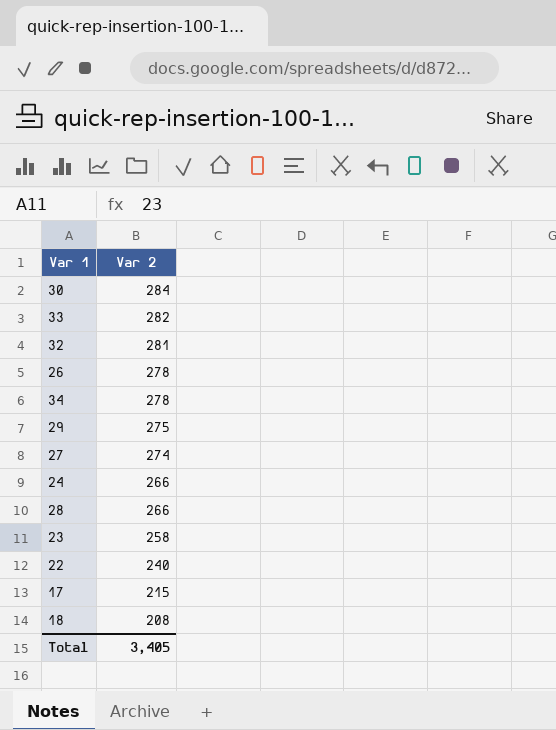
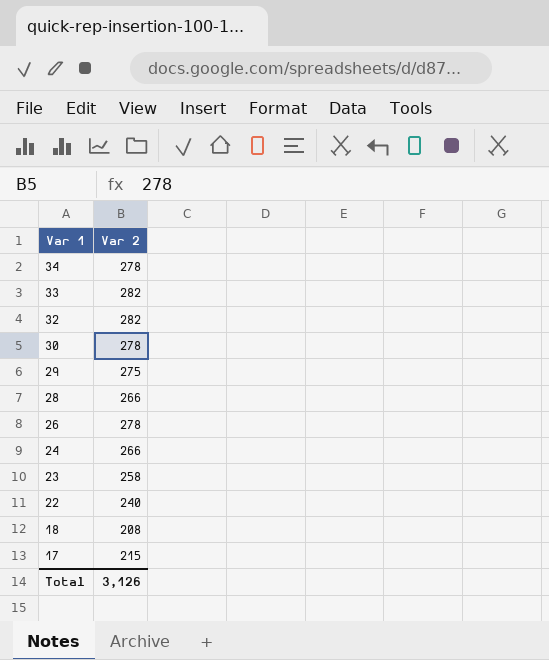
row order: Var 2 descending -> Var 1 descending
row 27: 274 -> none
32 | Var 2: 281 -> 282
30 | Var 2: 284 -> 278
Total | Var 2: 3,405 -> 3,126

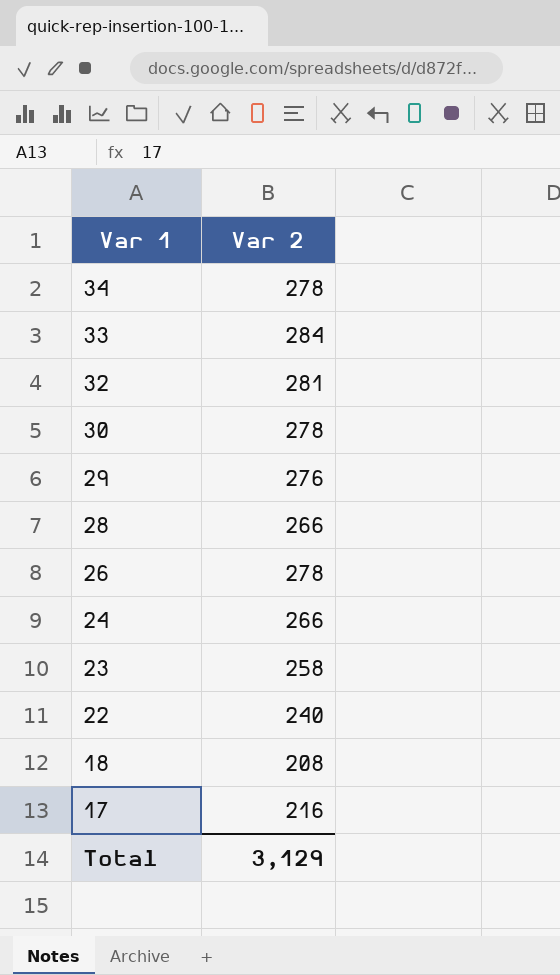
33 | Var 2: 282 -> 284
32 | Var 2: 282 -> 281
29 | Var 2: 275 -> 276
17 | Var 2: 215 -> 216
Total | Var 2: 3,126 -> 3,129

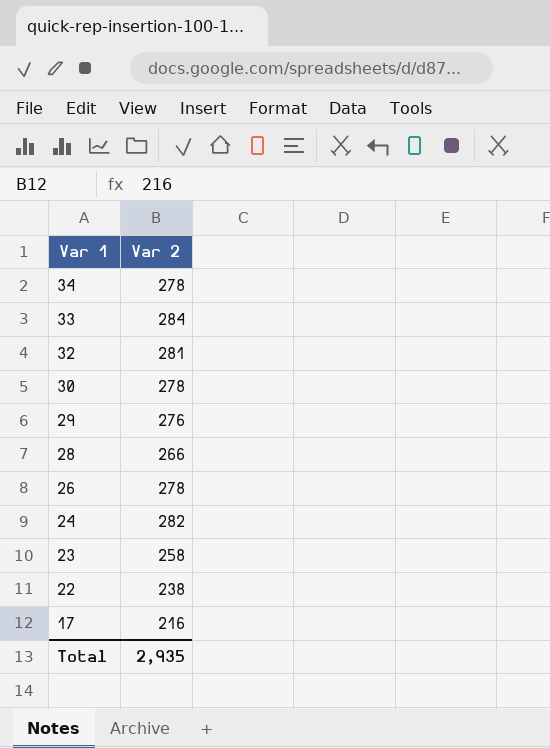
row 18: 208 -> none
24 | Var 2: 266 -> 282
22 | Var 2: 240 -> 238
Total | Var 2: 3,129 -> 2,935

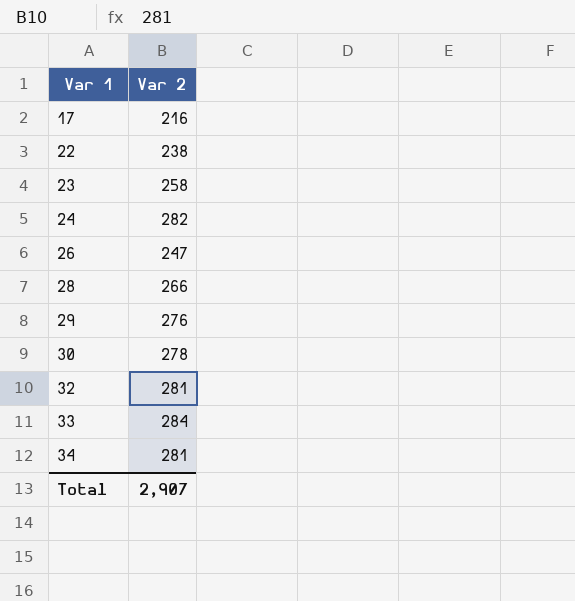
row order: Var 1 descending -> Var 1 ascending
26 | Var 2: 278 -> 247
34 | Var 2: 278 -> 281
Total | Var 2: 2,935 -> 2,907

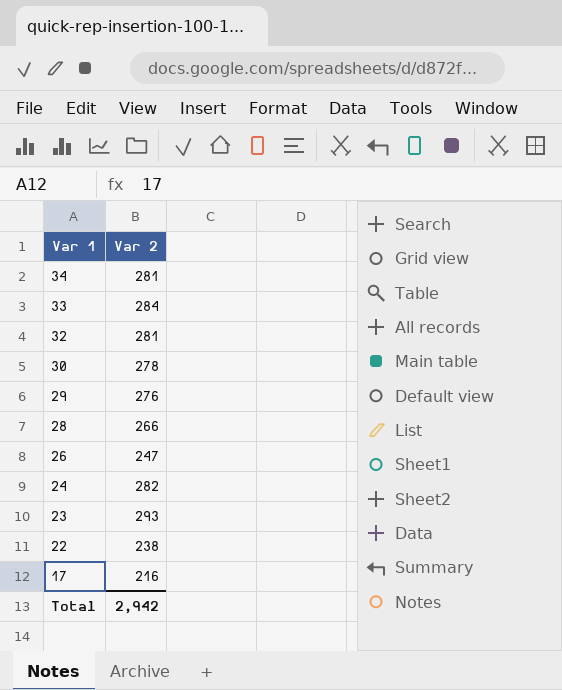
row order: Var 1 ascending -> Var 1 descending
23 | Var 2: 258 -> 293
Total | Var 2: 2,907 -> 2,942

